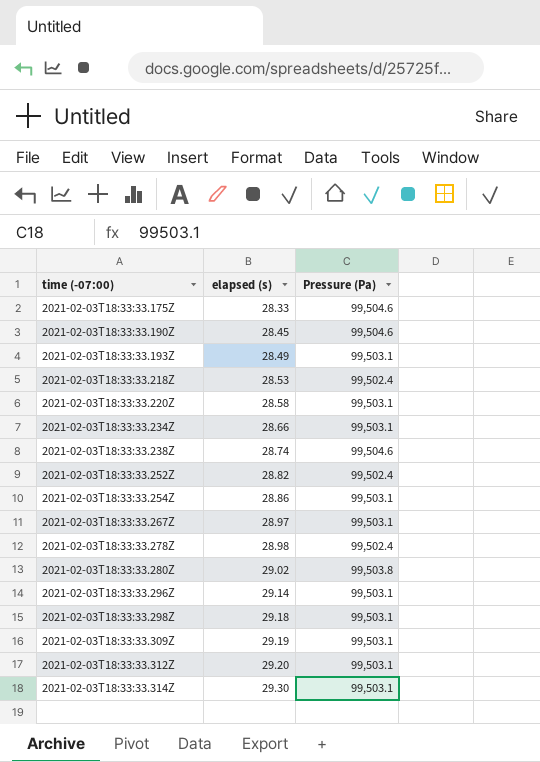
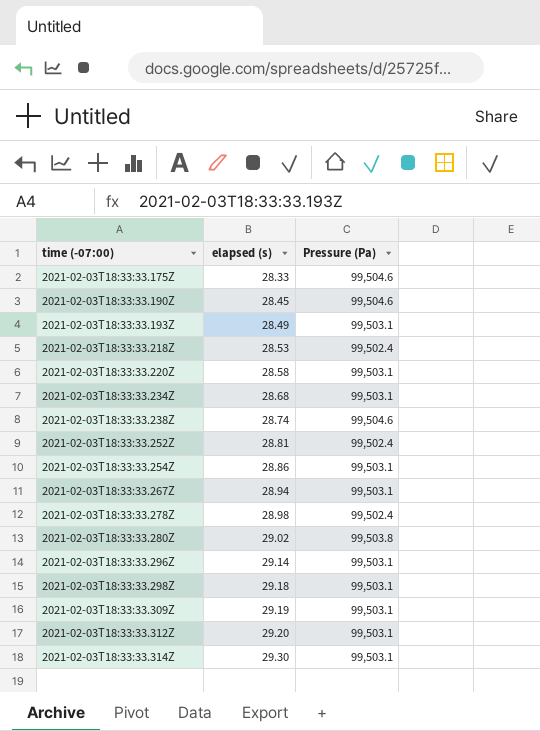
2021-02-03T18:33:33.234Z | elapsed (s): 28.66 -> 28.68
2021-02-03T18:33:33.252Z | elapsed (s): 28.82 -> 28.81
2021-02-03T18:33:33.267Z | elapsed (s): 28.97 -> 28.94

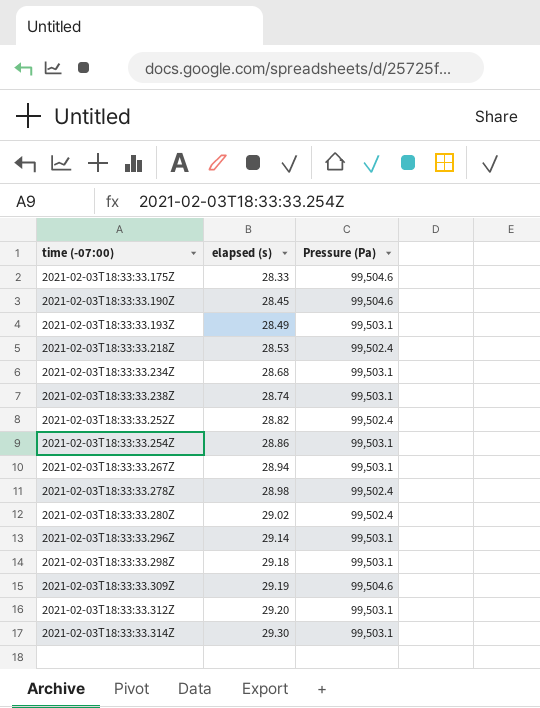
row 2021-02-03T18:33:33.220Z: 28.58 | 99,503.1 -> none
2021-02-03T18:33:33.238Z | Pressure (Pa): 99,504.6 -> 99,503.1
2021-02-03T18:33:33.252Z | elapsed (s): 28.81 -> 28.82
2021-02-03T18:33:33.280Z | Pressure (Pa): 99,503.8 -> 99,502.4
2021-02-03T18:33:33.309Z | Pressure (Pa): 99,503.1 -> 99,504.6

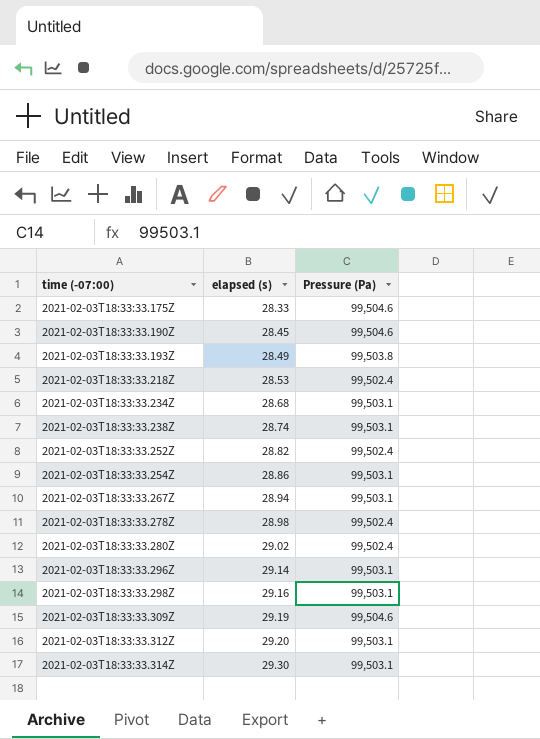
2021-02-03T18:33:33.193Z | Pressure (Pa): 99,503.1 -> 99,503.8
2021-02-03T18:33:33.298Z | elapsed (s): 29.18 -> 29.16

